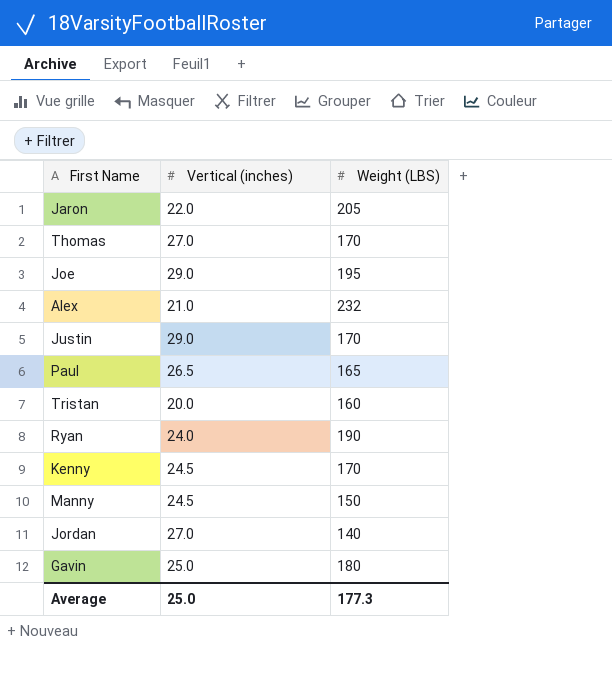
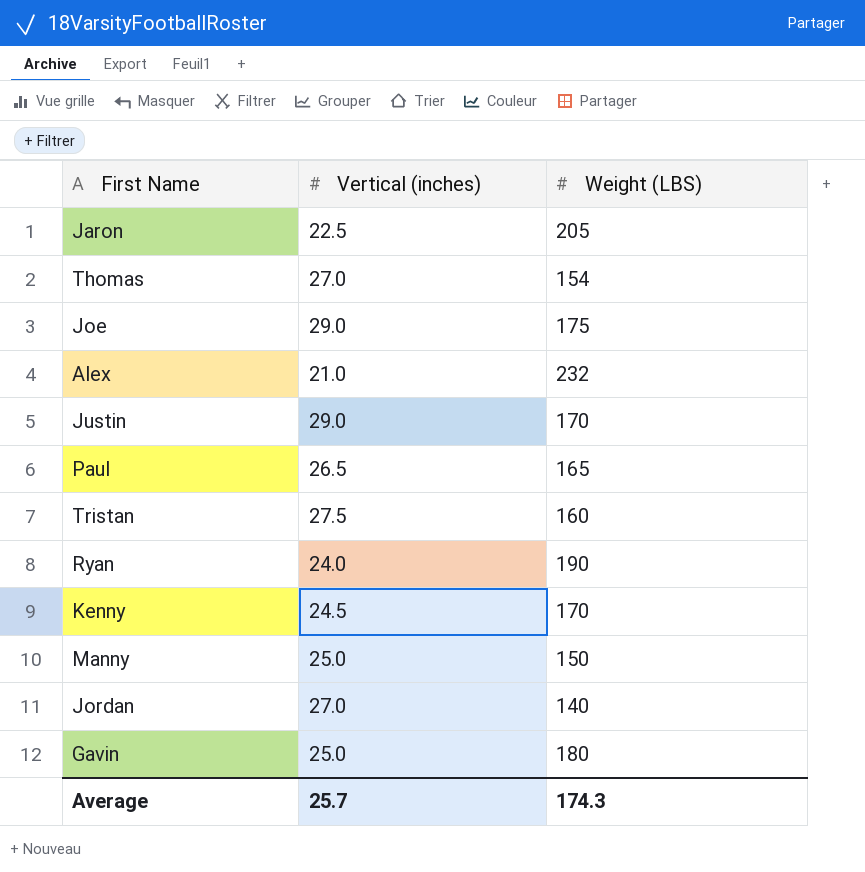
Jaron | Vertical (inches): 22.0 -> 22.5
Thomas | Weight (LBS): 170 -> 154
Joe | Weight (LBS): 195 -> 175
Tristan | Vertical (inches): 20.0 -> 27.5
Manny | Vertical (inches): 24.5 -> 25.0
Average | Vertical (inches): 25.0 -> 25.7
Average | Weight (LBS): 177.3 -> 174.3

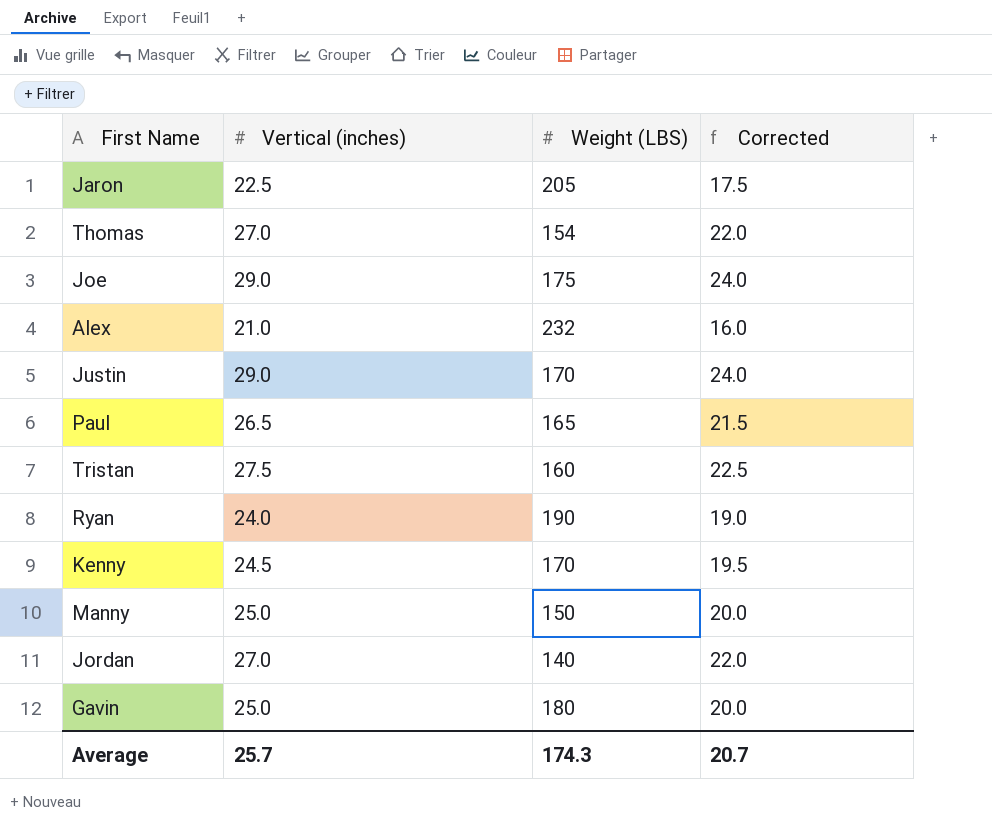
column Corrected | formula: none -> [Vertical (inches)] - 5

